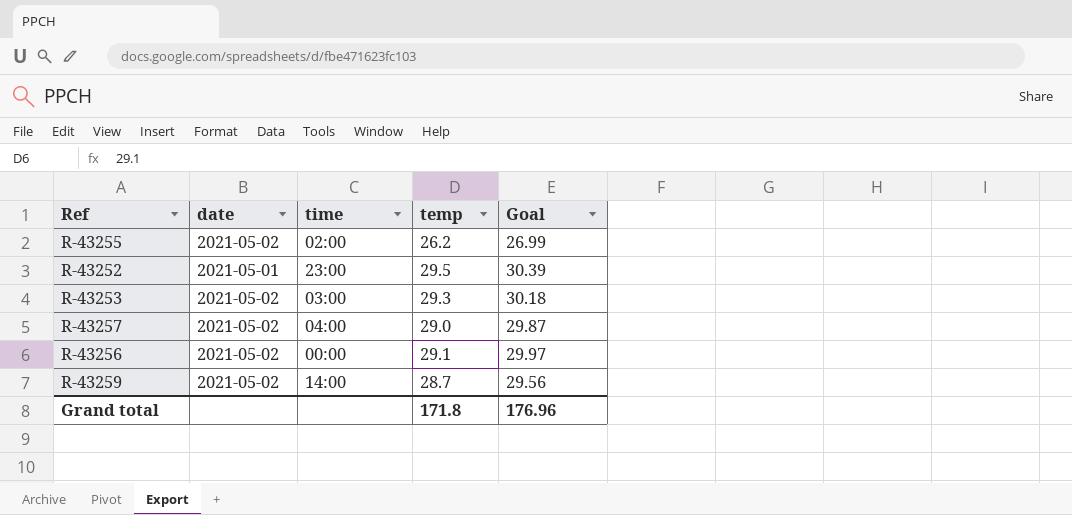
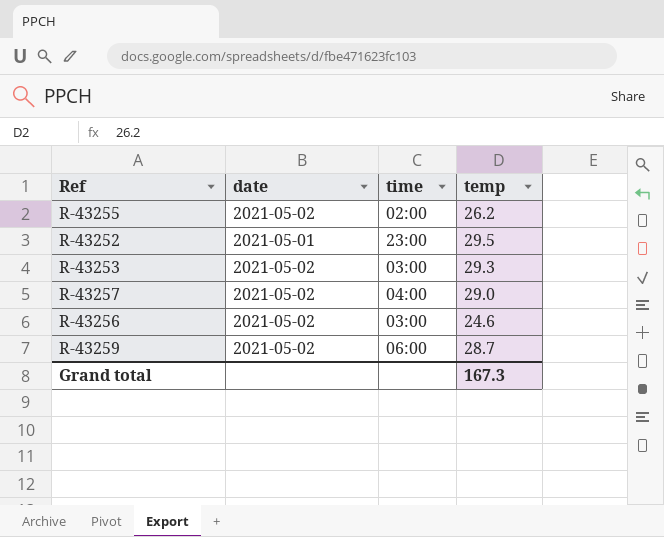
column Goal | formula: [temp] * 1.03 -> none
R-43256 | time: 00:00 -> 03:00
R-43256 | temp: 29.1 -> 24.6
R-43259 | time: 14:00 -> 06:00
Grand total | temp: 171.8 -> 167.3

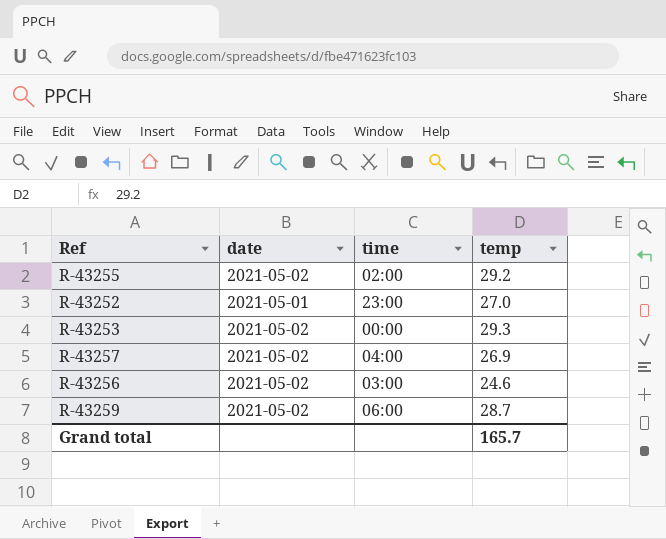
R-43255 | temp: 26.2 -> 29.2
R-43252 | temp: 29.5 -> 27.0
R-43253 | time: 03:00 -> 00:00
R-43257 | temp: 29.0 -> 26.9
Grand total | temp: 167.3 -> 165.7

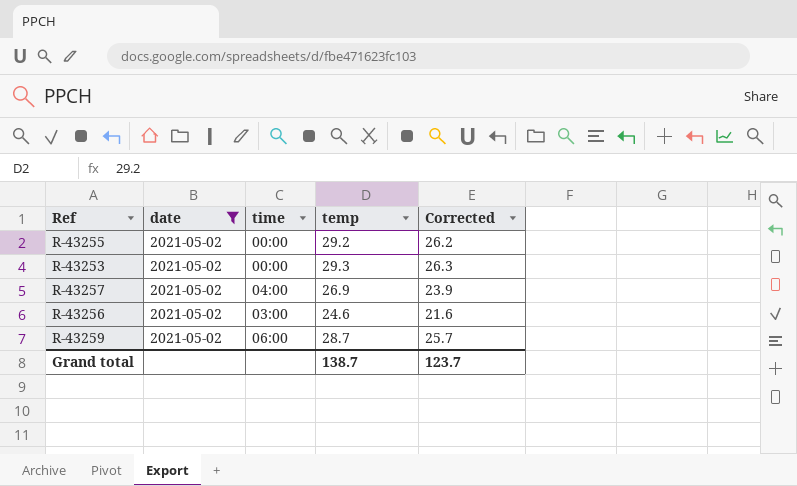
filter: none -> date = 2021-05-02
column Corrected | formula: none -> [temp] - 3
R-43255 | time: 02:00 -> 00:00
Grand total | temp: 165.7 -> 138.7

